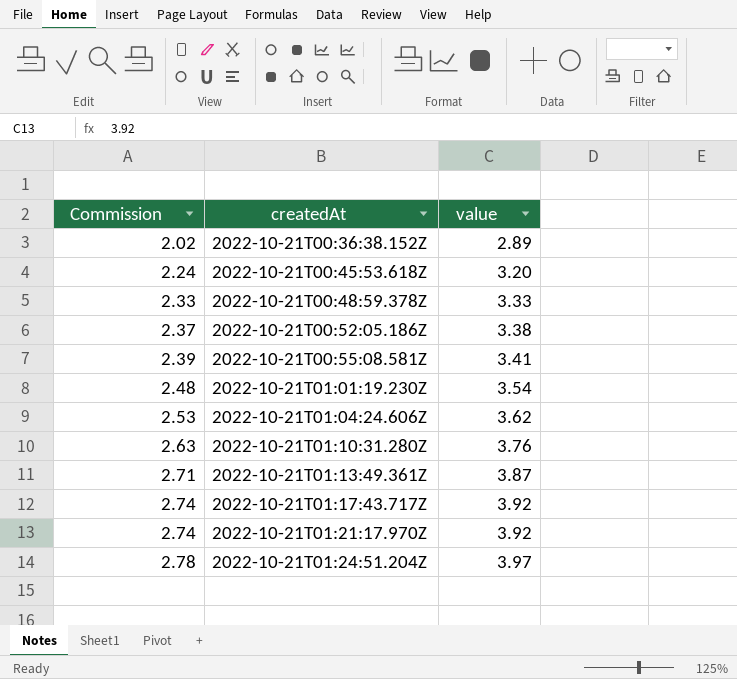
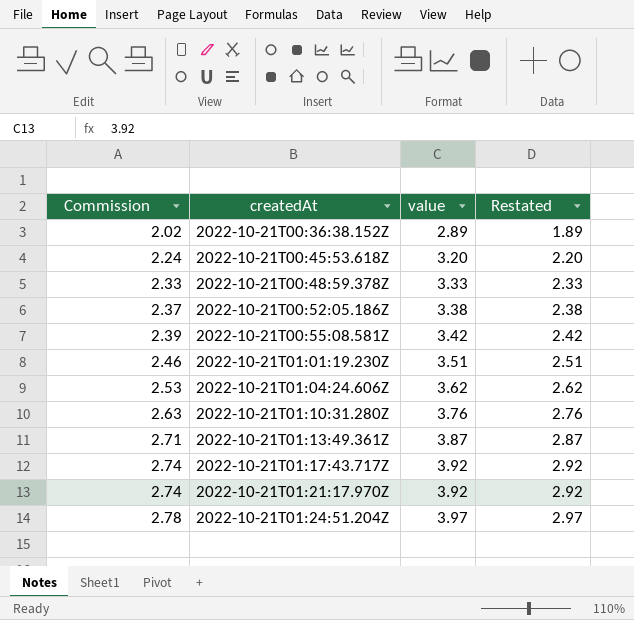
column Restated | formula: none -> [value] - 1
2022-10-21T00:55:08.581Z | value: 3.41 -> 3.42
2022-10-21T01:01:19.230Z | Commission: 2.48 -> 2.46
2022-10-21T01:01:19.230Z | value: 3.54 -> 3.51

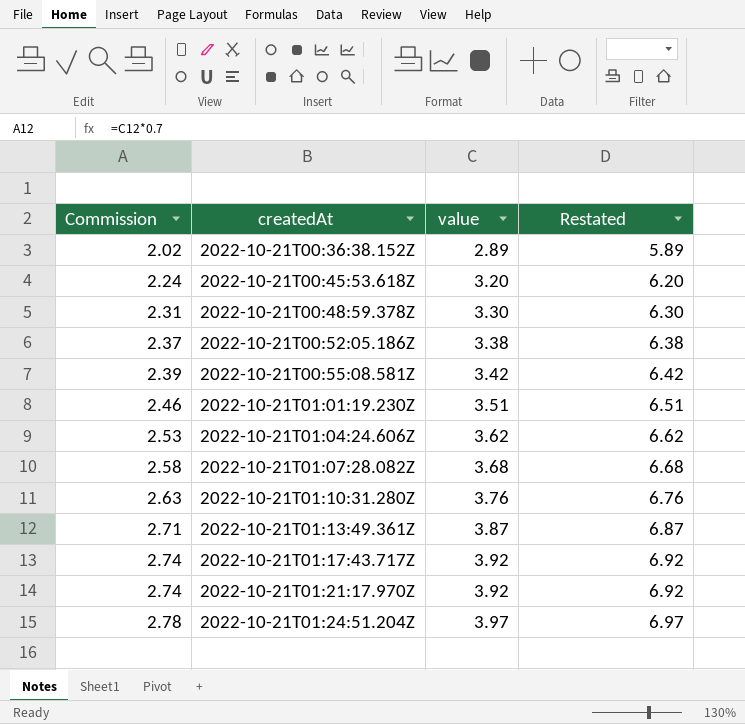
column Restated | formula: [value] - 1 -> [value] + 3
2022-10-21T00:48:59.378Z | Commission: 2.33 -> 2.31
2022-10-21T00:48:59.378Z | value: 3.33 -> 3.30
row 2022-10-21T01:07:28.082Z: none -> 2.58 | 3.68 | 6.68

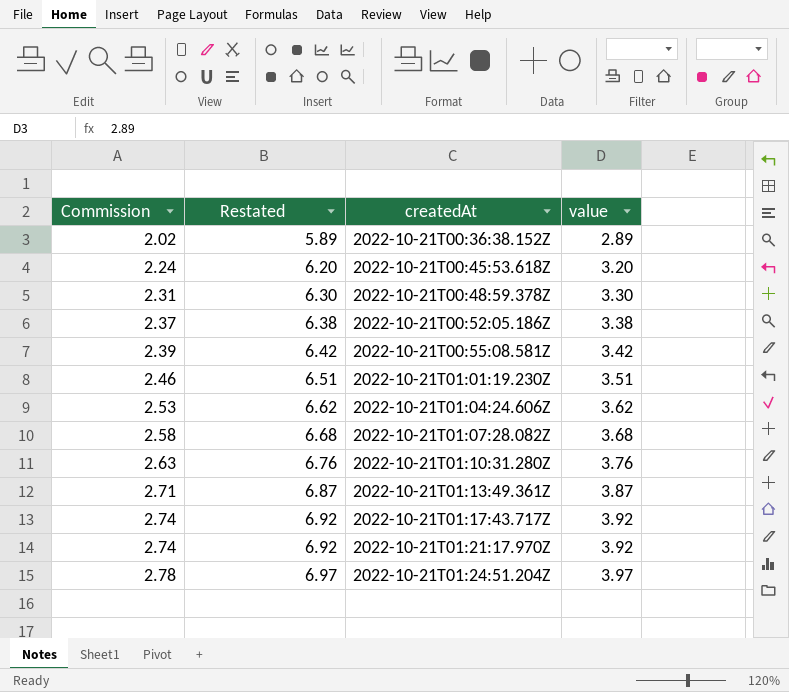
column Restated | position: 4 -> 2

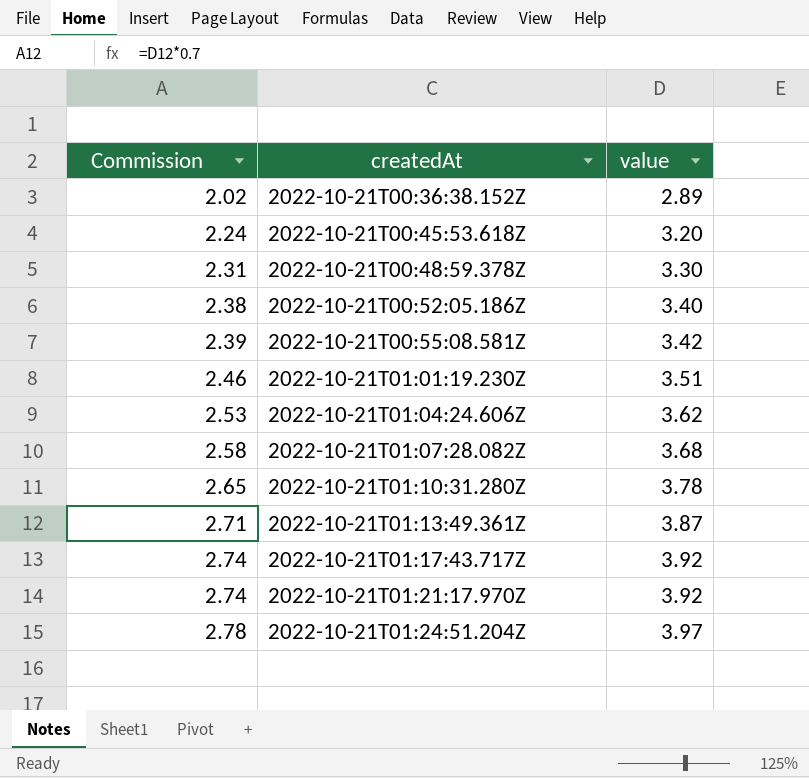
column Restated | formula: [value] + 3 -> none
2022-10-21T00:52:05.186Z | Commission: 2.37 -> 2.38
2022-10-21T00:52:05.186Z | value: 3.38 -> 3.40
2022-10-21T01:10:31.280Z | Commission: 2.63 -> 2.65
2022-10-21T01:10:31.280Z | value: 3.76 -> 3.78

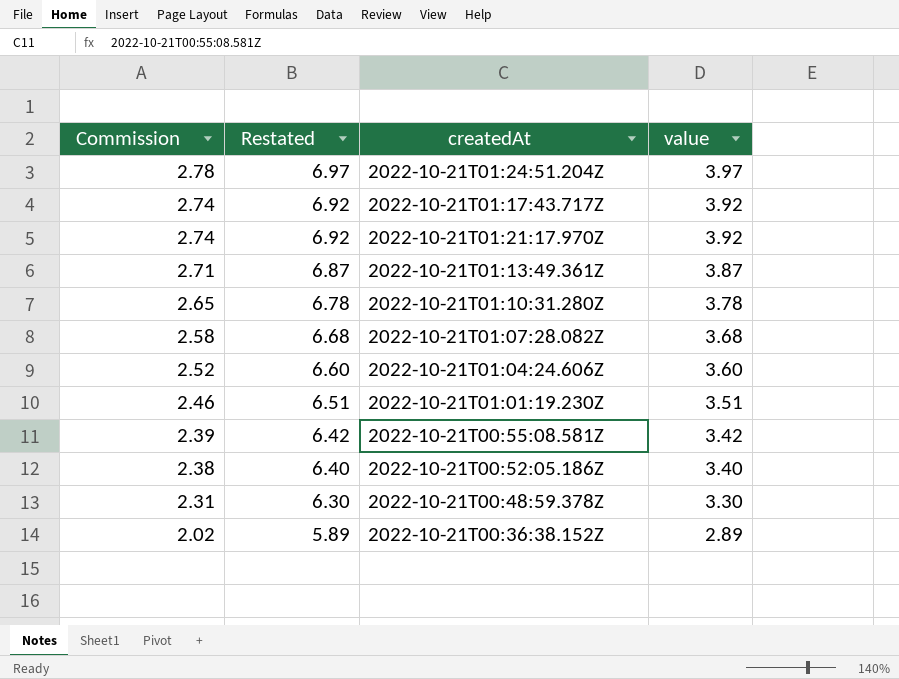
row order: Commission ascending -> Commission descending
column Restated | formula: none -> [value] + 3
row 2022-10-21T00:45:53.618Z: 2.24 | 3.20 -> none
2022-10-21T01:04:24.606Z | Commission: 2.53 -> 2.52
2022-10-21T01:04:24.606Z | value: 3.62 -> 3.60

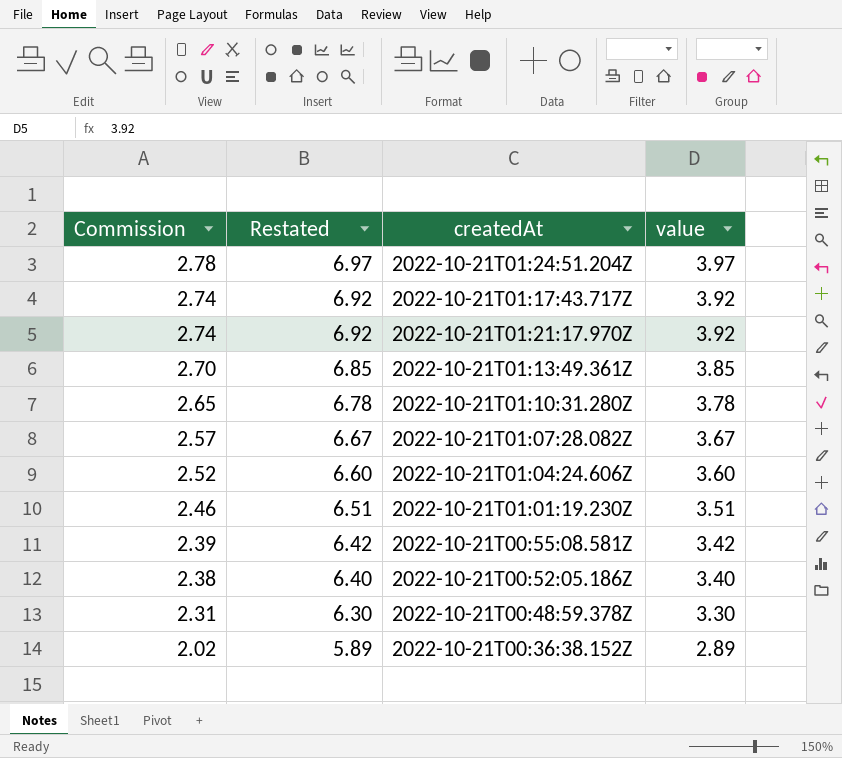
2022-10-21T01:13:49.361Z | Commission: 2.71 -> 2.70
2022-10-21T01:13:49.361Z | Restated: 6.87 -> 6.85
2022-10-21T01:13:49.361Z | value: 3.87 -> 3.85
2022-10-21T01:07:28.082Z | Commission: 2.58 -> 2.57
2022-10-21T01:07:28.082Z | Restated: 6.68 -> 6.67
2022-10-21T01:07:28.082Z | value: 3.68 -> 3.67

